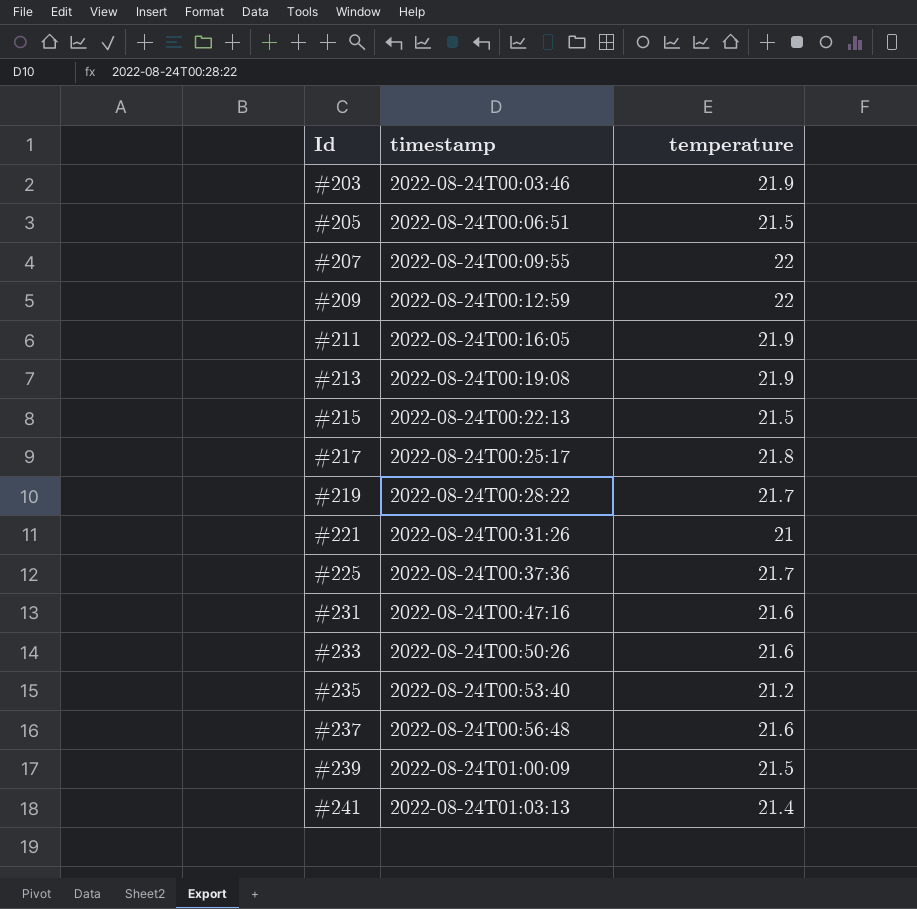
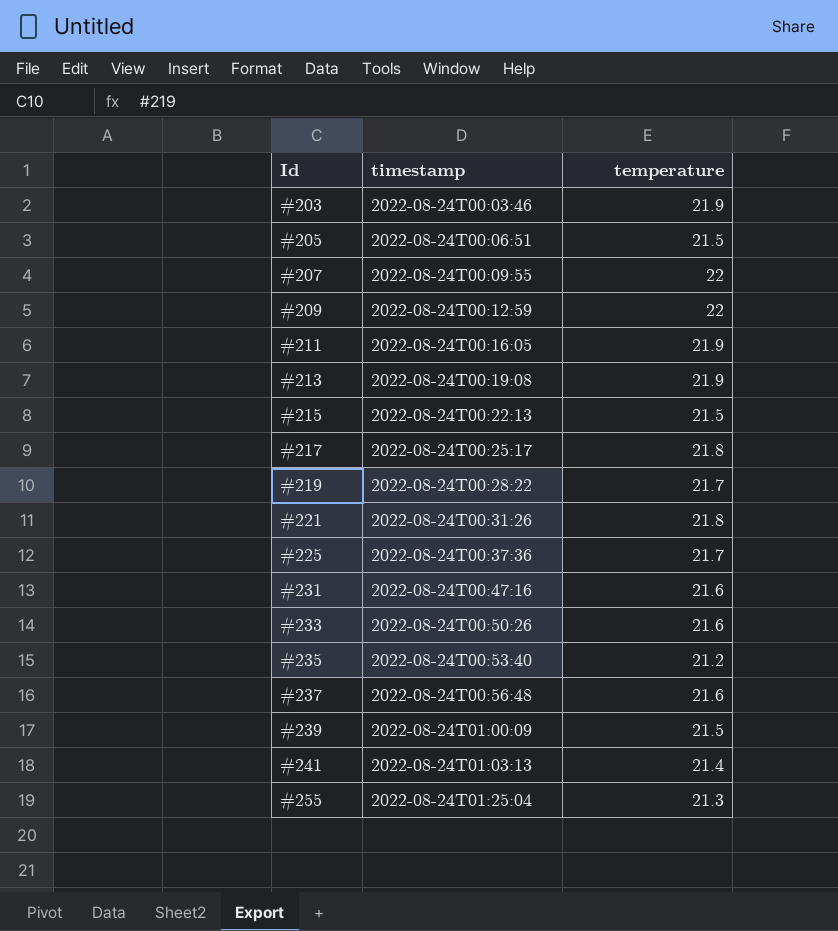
#221 | temperature: 21 -> 21.8
row #255: none -> 2022-08-24T01:25:04 | 21.3

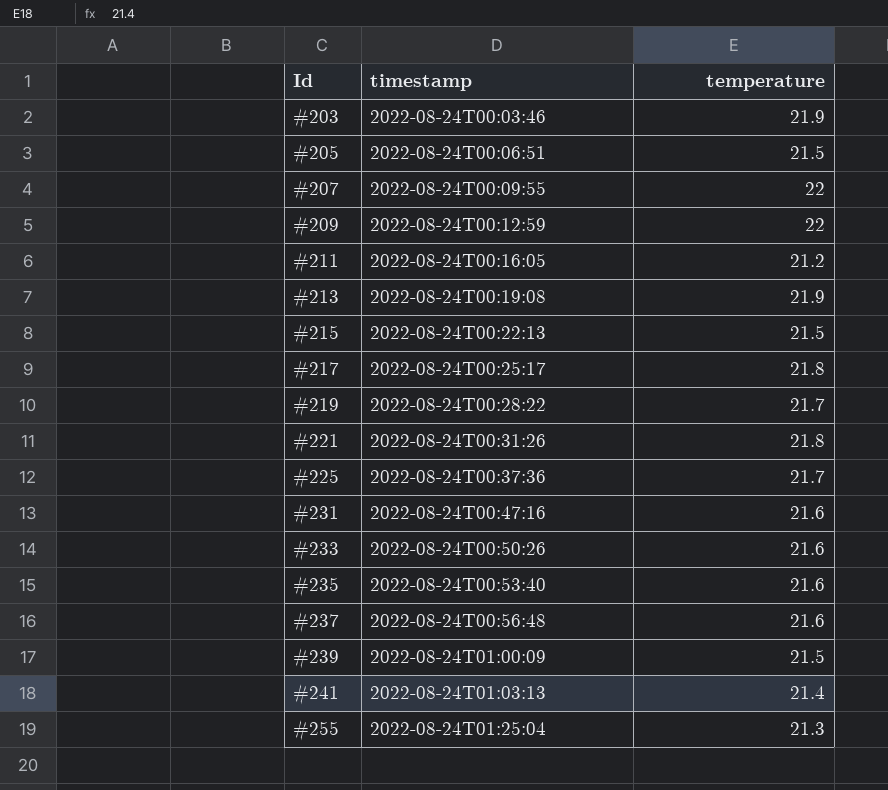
#211 | temperature: 21.9 -> 21.2
#235 | temperature: 21.2 -> 21.6

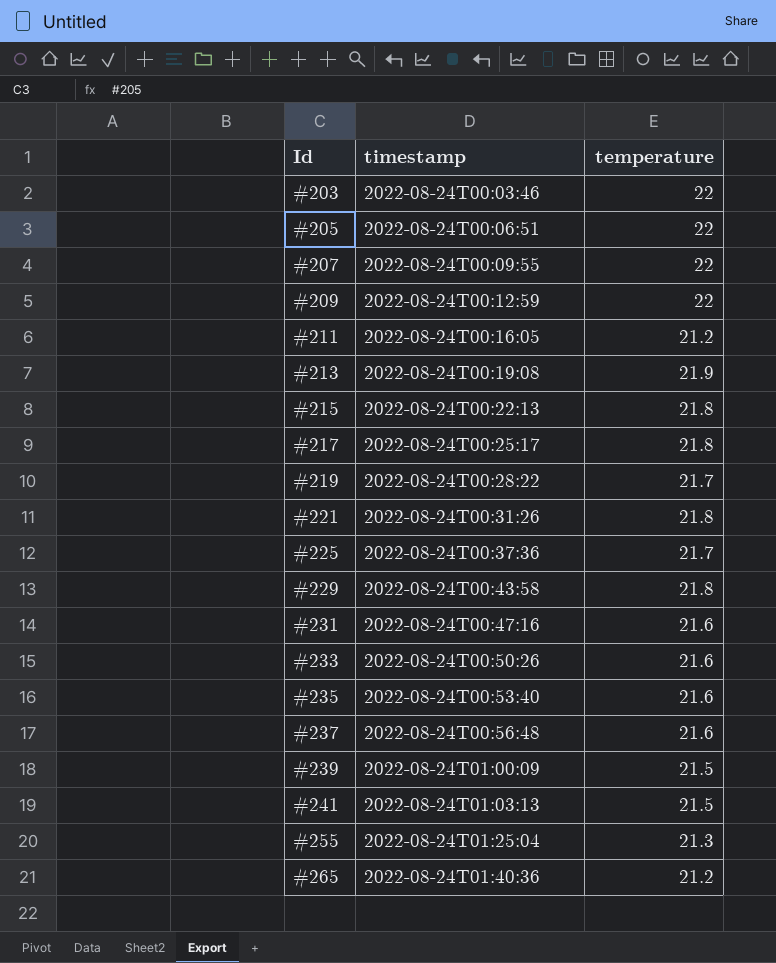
#203 | temperature: 21.9 -> 22
#205 | temperature: 21.5 -> 22
#215 | temperature: 21.5 -> 21.8
row #229: none -> 2022-08-24T00:43:58 | 21.8
#241 | temperature: 21.4 -> 21.5
row #265: none -> 2022-08-24T01:40:36 | 21.2

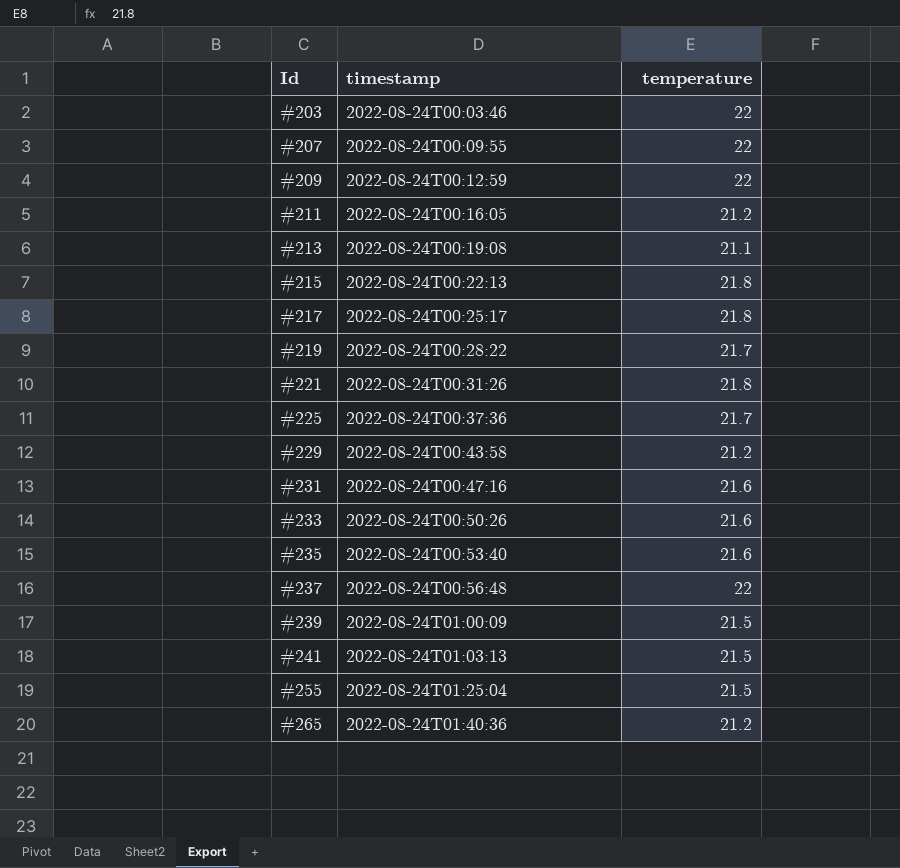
row #205: 2022-08-24T00:06:51 | 22 -> none
#213 | temperature: 21.9 -> 21.1
#229 | temperature: 21.8 -> 21.2
#237 | temperature: 21.6 -> 22
#255 | temperature: 21.3 -> 21.5

